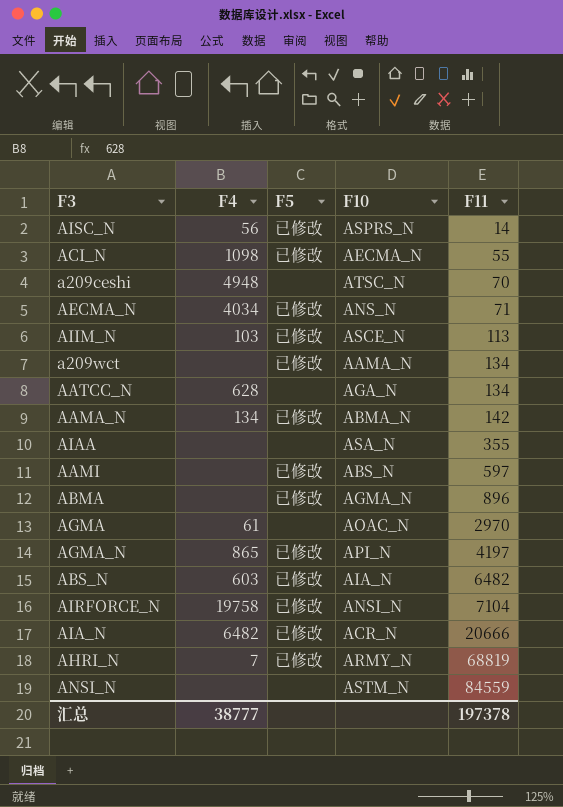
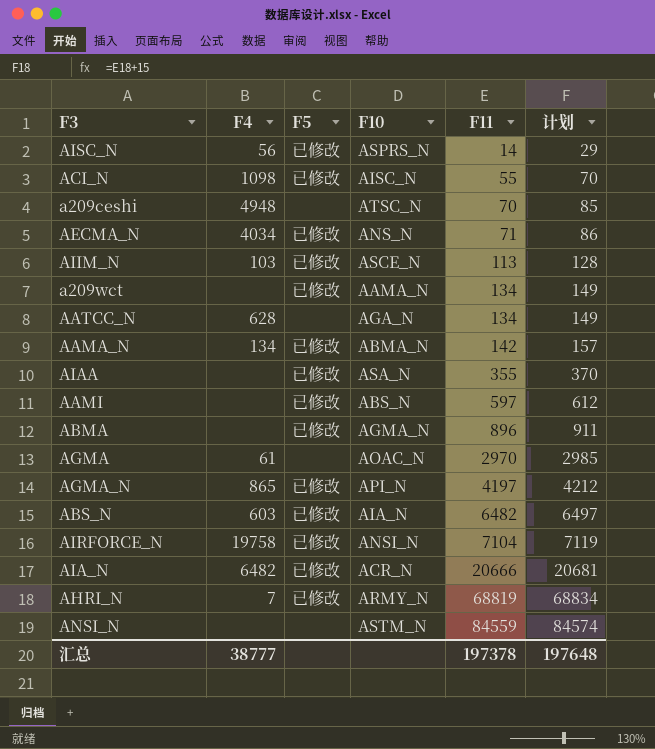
column 计划 | formula: none -> [F11] + 15
ACI_N | F10: AECMA_N -> AISC_N
AIAA | F5: none -> 已修改

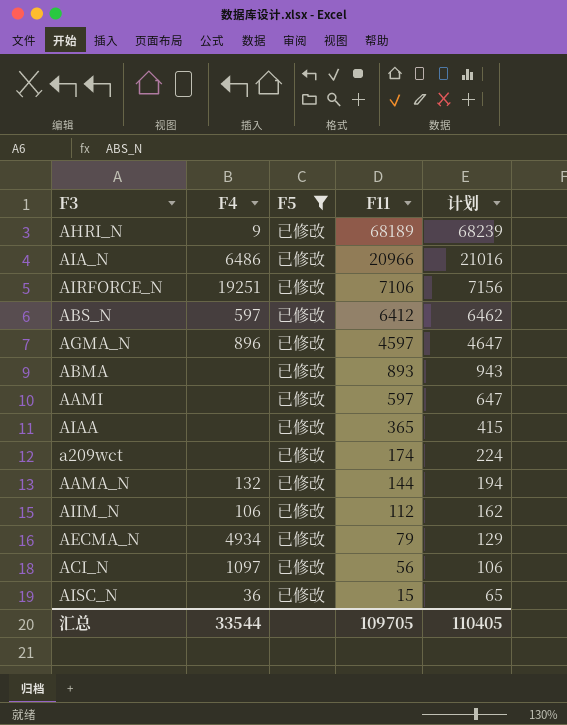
filter: none -> F5 = 已修改
row order: F11 ascending -> F11 descending
column F10 | position: 4 -> none
column 计划 | formula: [F11] + 15 -> [F11] + 50
AHRI_N | F4: 7 -> 9
AHRI_N | F11: 68819 -> 68189
AIA_N | F4: 6482 -> 6486
AIA_N | F11: 20666 -> 20966
AIRFORCE_N | F4: 19758 -> 19251
AIRFORCE_N | F11: 7104 -> 7106
ABS_N | F4: 603 -> 597
ABS_N | F11: 6482 -> 6412
AGMA_N | F4: 865 -> 896
AGMA_N | F11: 4197 -> 4597
ABMA | F11: 896 -> 893
AIAA | F11: 355 -> 365
a209wct | F11: 134 -> 174
AAMA_N | F4: 134 -> 132
AAMA_N | F11: 142 -> 144
AIIM_N | F4: 103 -> 106
AIIM_N | F11: 113 -> 112
AECMA_N | F4: 4034 -> 4934
AECMA_N | F11: 71 -> 79
ACI_N | F4: 1098 -> 1097
ACI_N | F11: 55 -> 56
AISC_N | F4: 56 -> 36
AISC_N | F11: 14 -> 15
汇总 | F4: 38777 -> 33544
汇总 | F11: 197378 -> 109705
汇总 | 计划: 197648 -> 110405

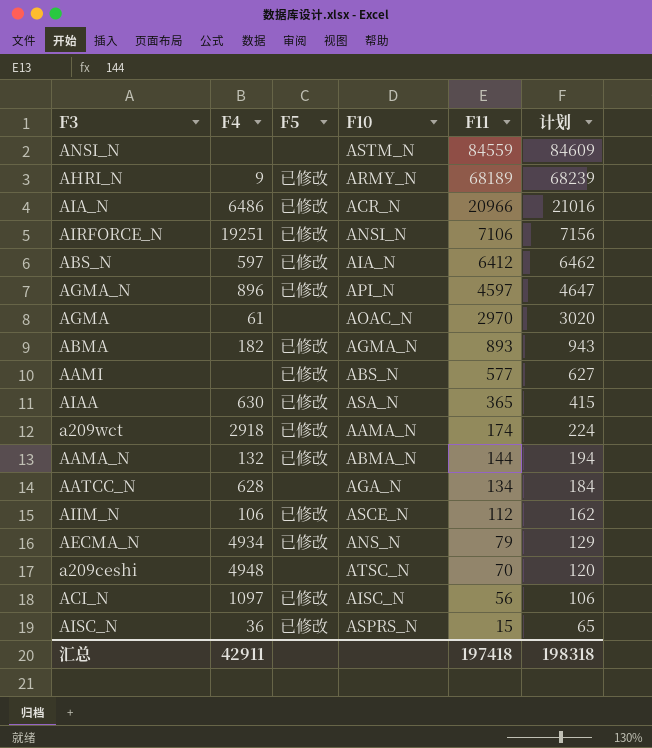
filter: F5 = 已修改 -> none
column F10 | position: none -> 4
ABMA | F4: none -> 182
AAMI | F11: 597 -> 577
AAMI | 计划: 647 -> 627
AIAA | F4: none -> 630
a209wct | F4: none -> 2918
汇总 | F4: 33544 -> 42911
汇总 | F11: 109705 -> 197418
汇总 | 计划: 110405 -> 198318

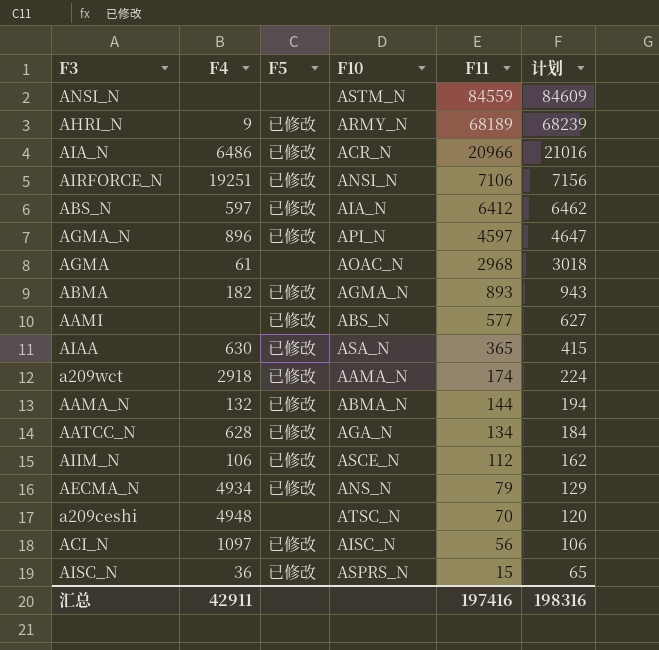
AGMA | F11: 2970 -> 2968
AGMA | 计划: 3020 -> 3018
AATCC_N | F5: none -> 已修改
汇总 | F11: 197418 -> 197416
汇总 | 计划: 198318 -> 198316

